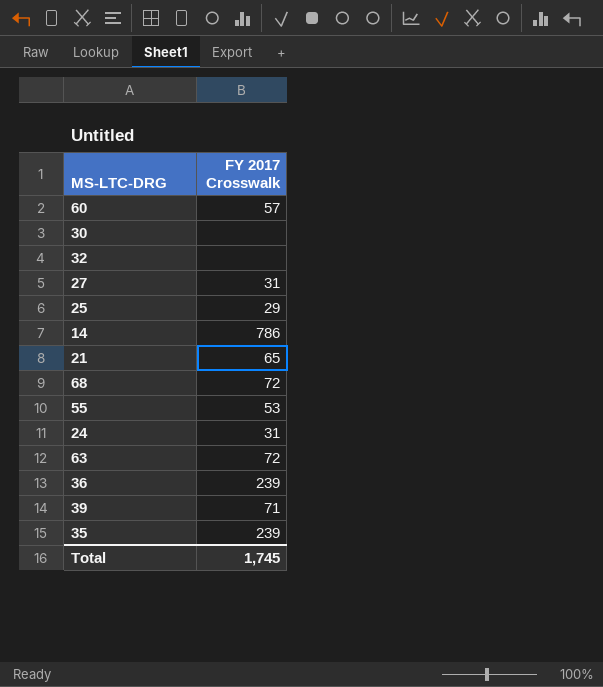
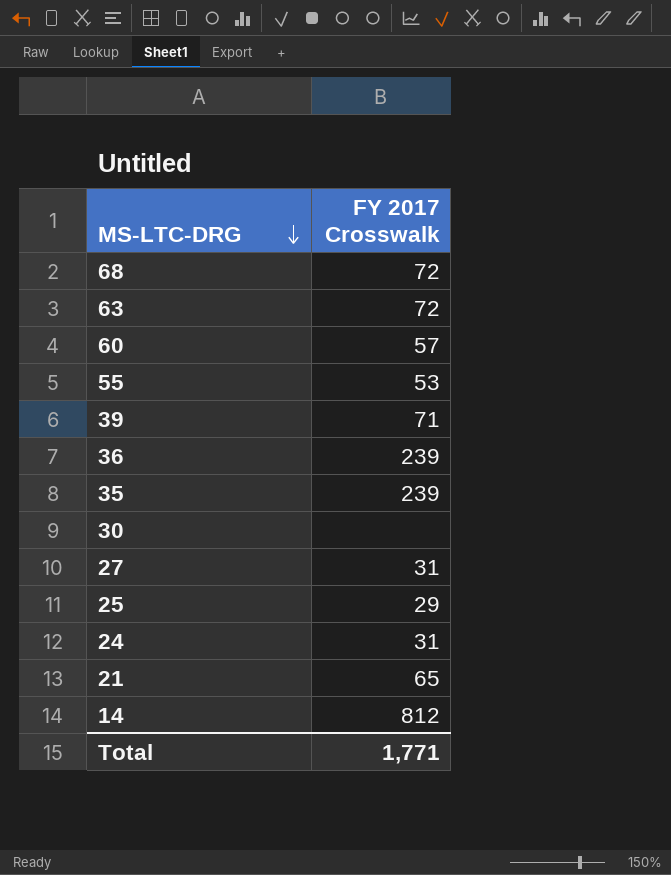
row order: none -> MS-LTC-DRG descending
row 32: none -> none
14 | FY 2017 Crosswalk: 786 -> 812
Total | FY 2017 Crosswalk: 1,745 -> 1,771

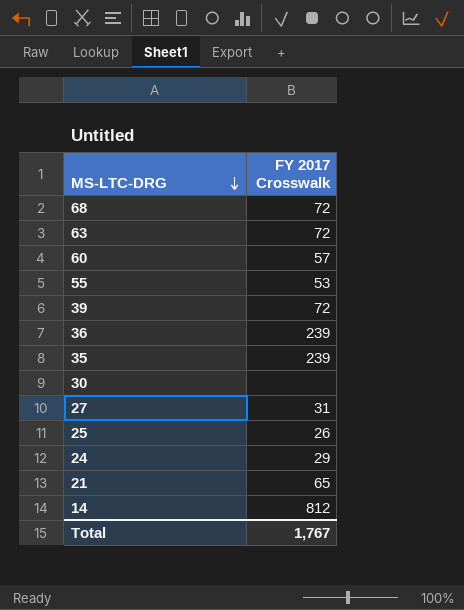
39 | FY 2017 Crosswalk: 71 -> 72
25 | FY 2017 Crosswalk: 29 -> 26
24 | FY 2017 Crosswalk: 31 -> 29
Total | FY 2017 Crosswalk: 1,771 -> 1,767

